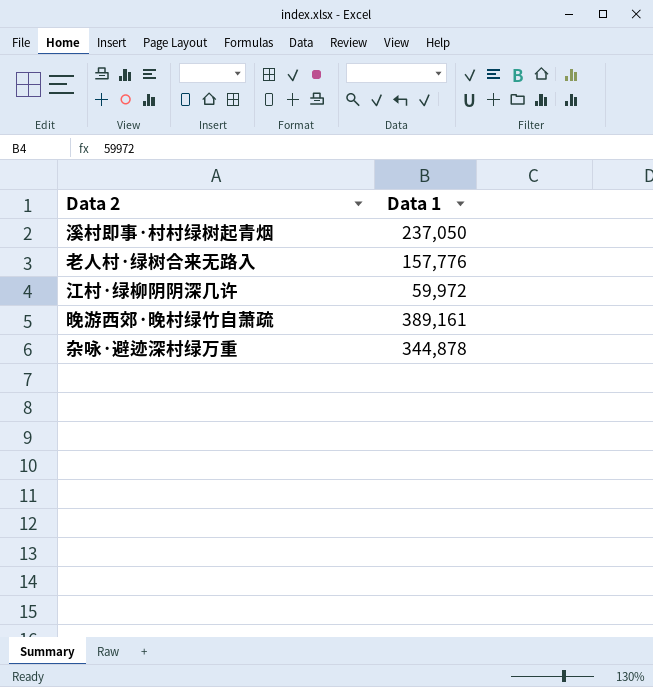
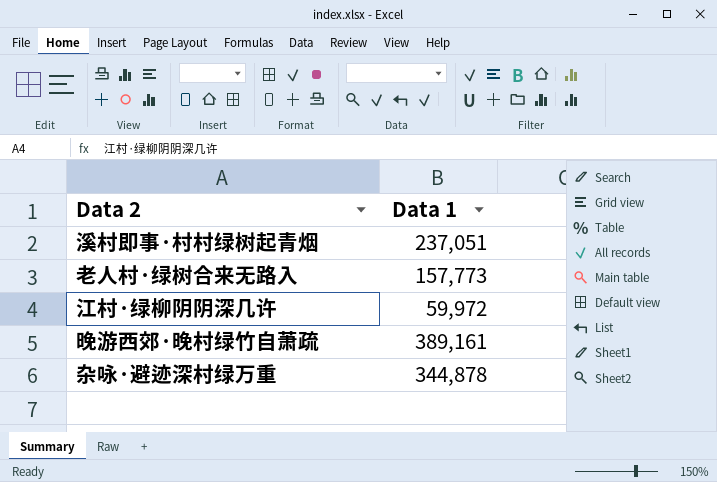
溪村即事·村村绿树起青烟 | Data 1: 237,050 -> 237,051
老人村·绿树合来无路入 | Data 1: 157,776 -> 157,773

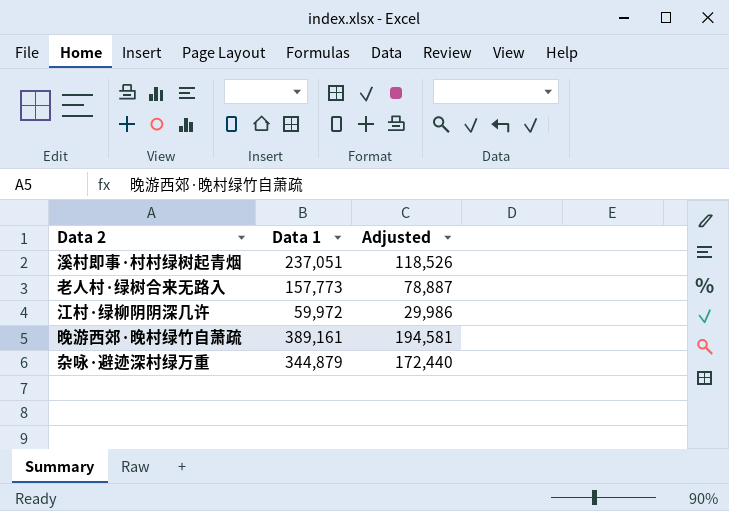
column Adjusted | formula: none -> [Data 1] * 0.5
杂咏·避迹深村绿万重 | Data 1: 344,878 -> 344,879

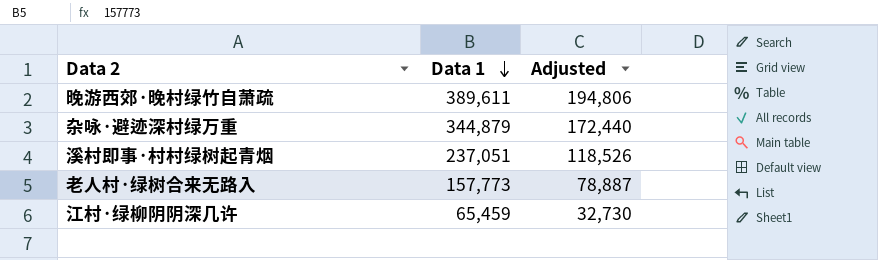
row order: none -> Data 1 descending
晚游西郊·晚村绿竹自萧疏 | Data 1: 389,161 -> 389,611
晚游西郊·晚村绿竹自萧疏 | Adjusted: 194,581 -> 194,806
江村·绿柳阴阴深几许 | Data 1: 59,972 -> 65,459
江村·绿柳阴阴深几许 | Adjusted: 29,986 -> 32,730

